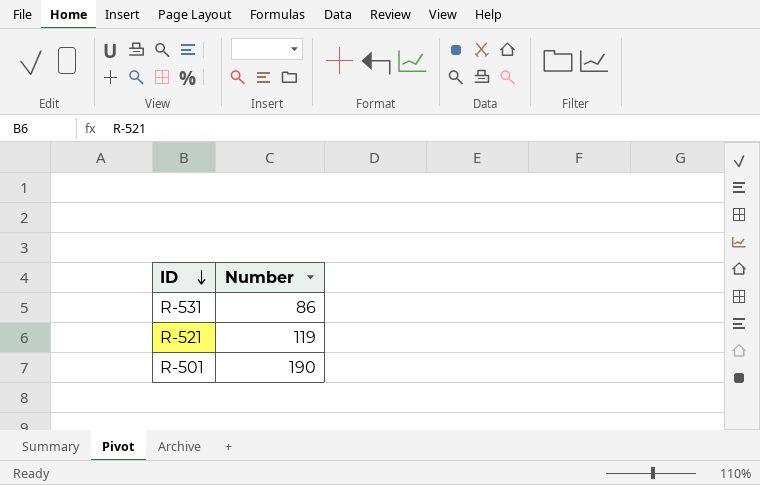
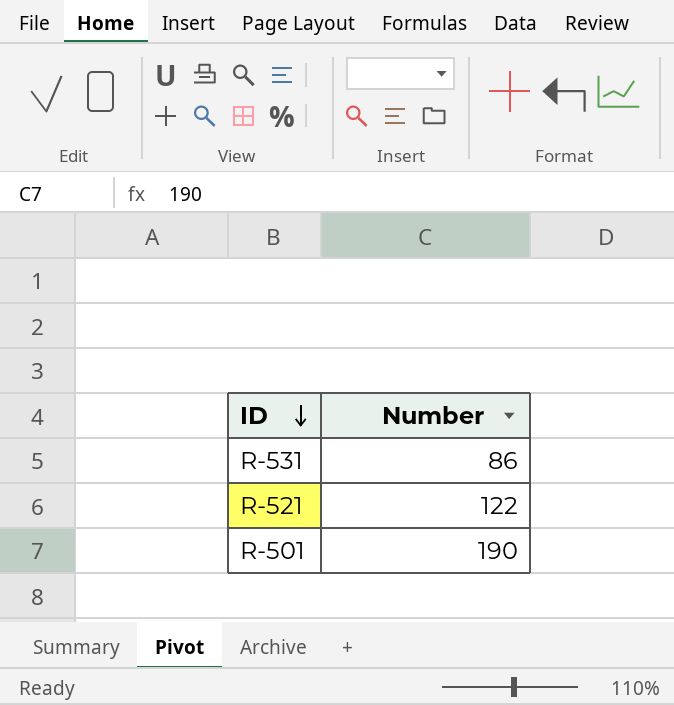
R-521 | Number: 119 -> 122

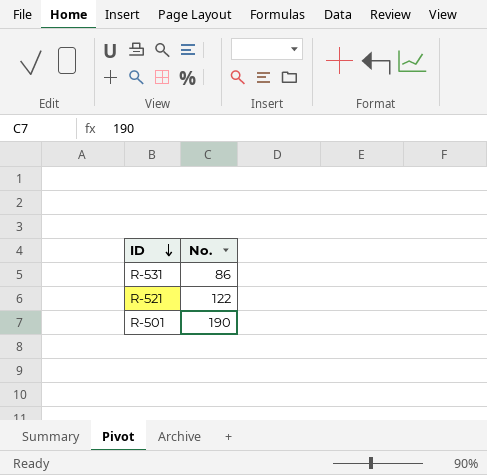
column name: Number -> No.

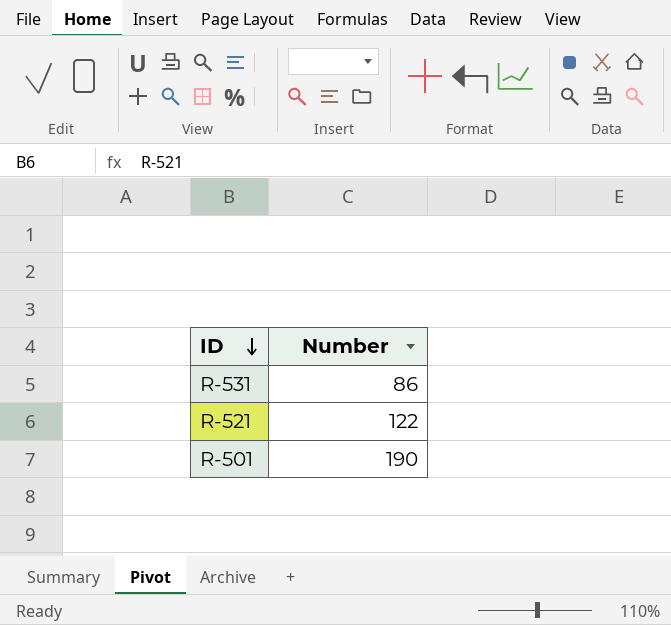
column name: No. -> Number

